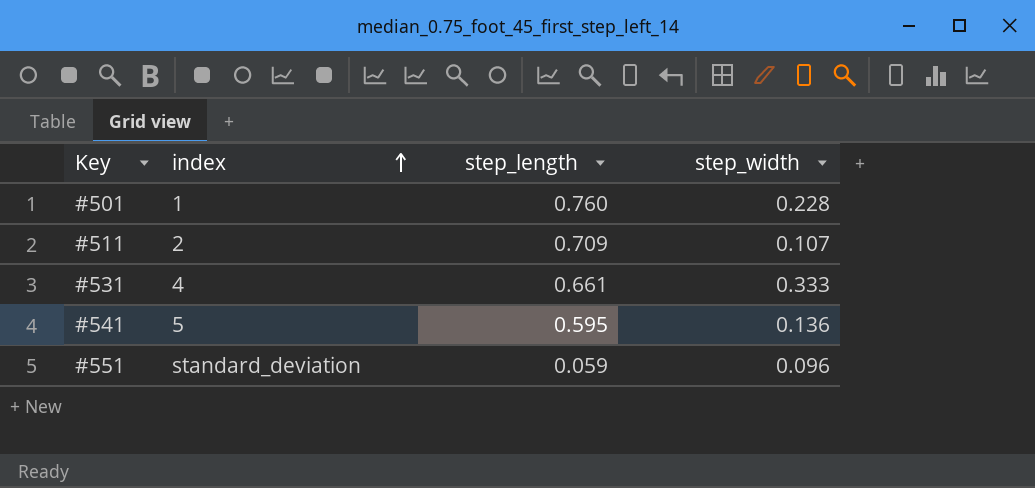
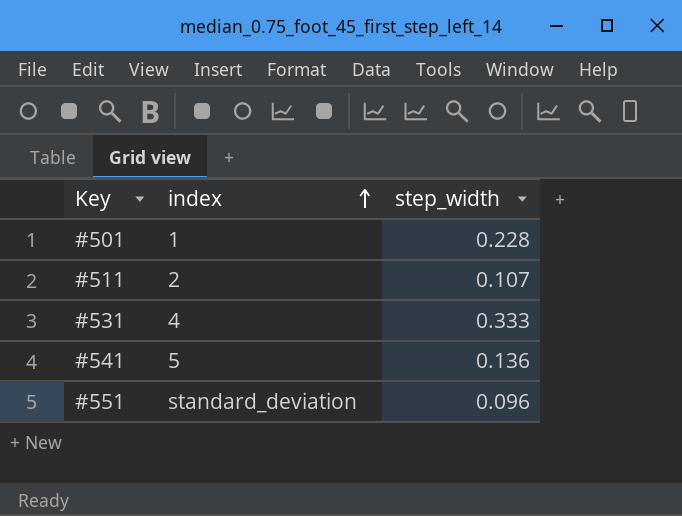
column step_length | position: 3 -> none

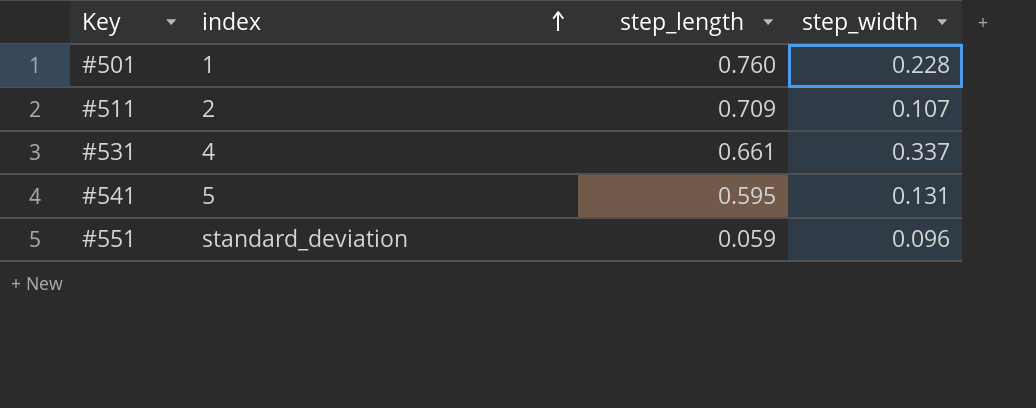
column step_length | position: none -> 3
#531 | step_width: 0.333 -> 0.337
#541 | step_width: 0.136 -> 0.131

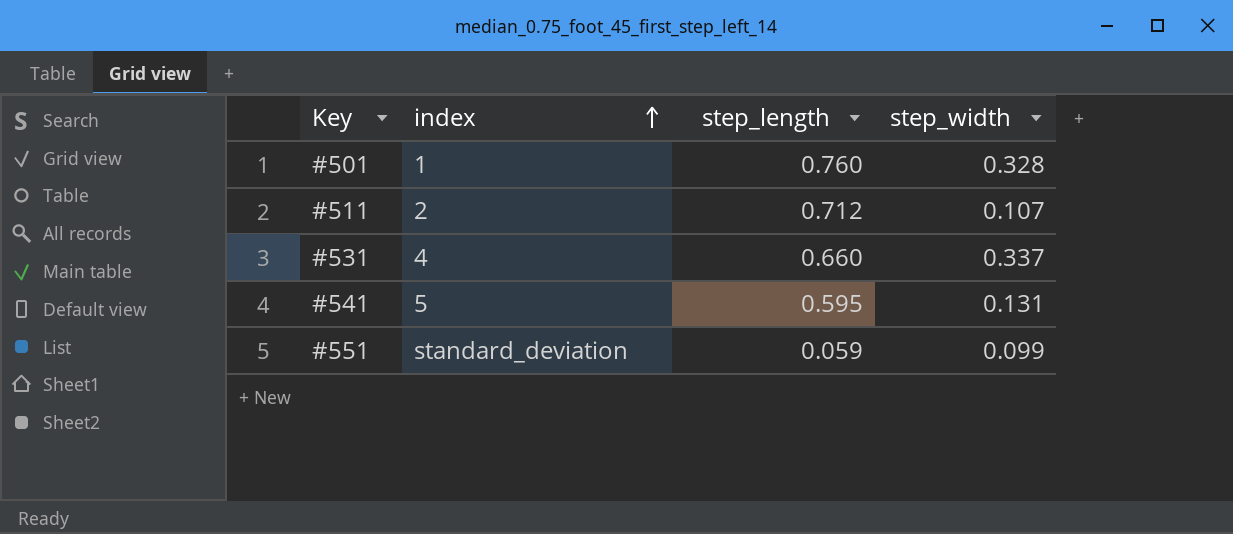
#501 | step_width: 0.228 -> 0.328
#511 | step_length: 0.709 -> 0.712
#531 | step_length: 0.661 -> 0.660
#551 | step_width: 0.096 -> 0.099

